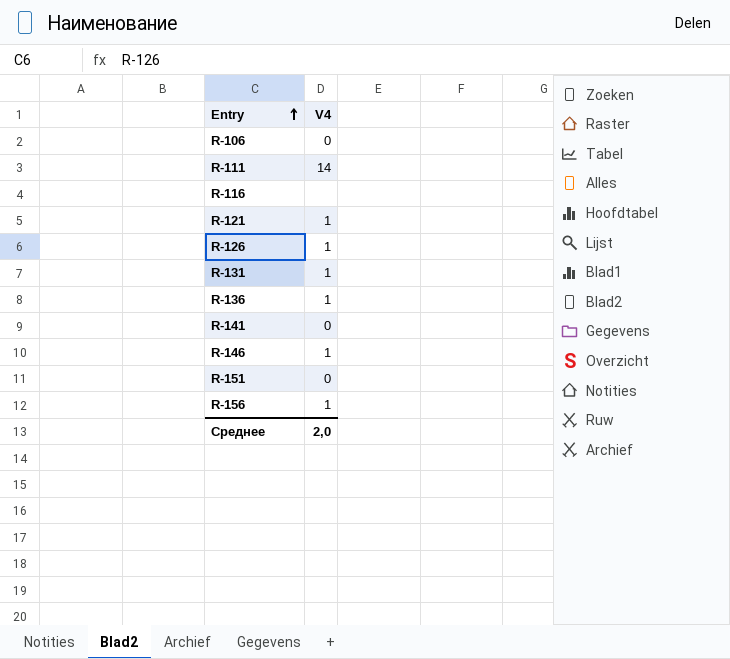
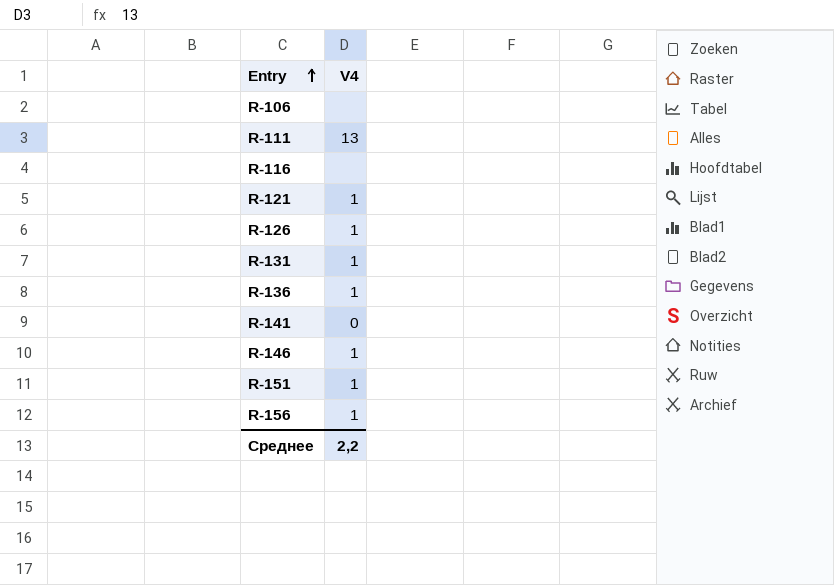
R-106 | V4: 0 -> none
R-111 | V4: 14 -> 13
R-151 | V4: 0 -> 1
Среднее | V4: 2,0 -> 2,2

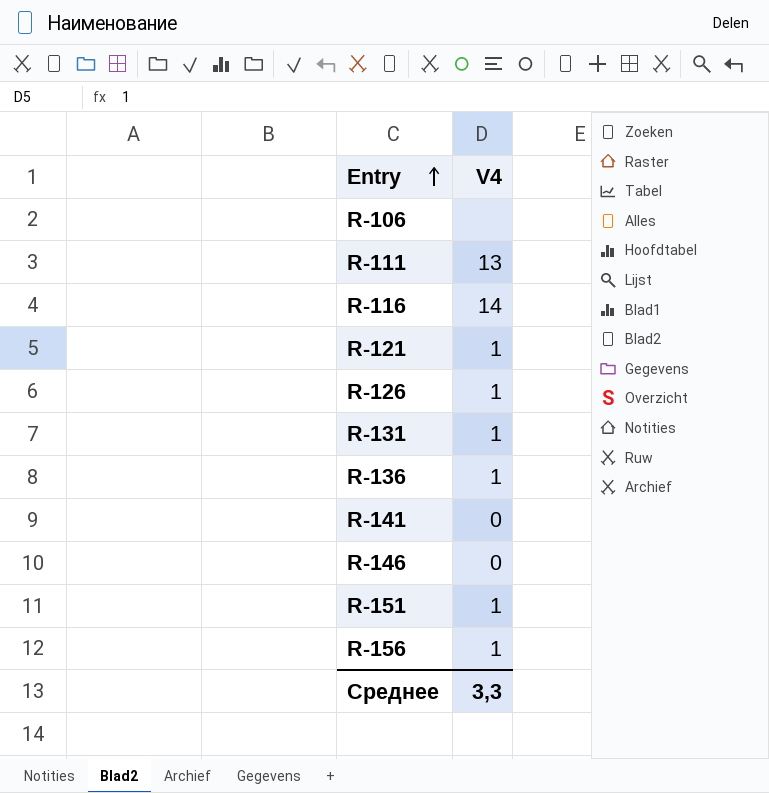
R-116 | V4: none -> 14
R-146 | V4: 1 -> 0
Среднее | V4: 2,2 -> 3,3

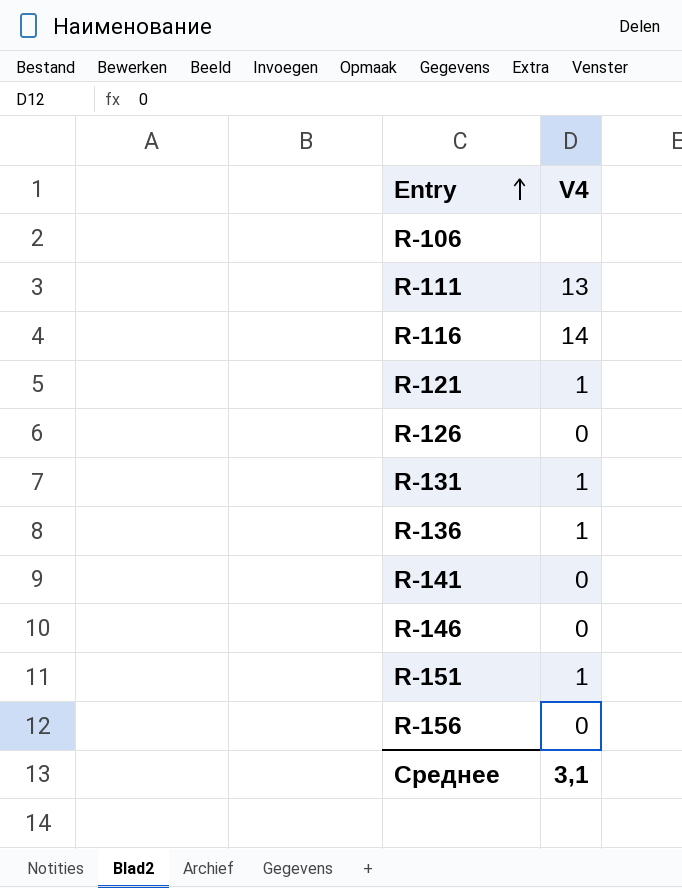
R-126 | V4: 1 -> 0
R-156 | V4: 1 -> 0
Среднее | V4: 3,3 -> 3,1

